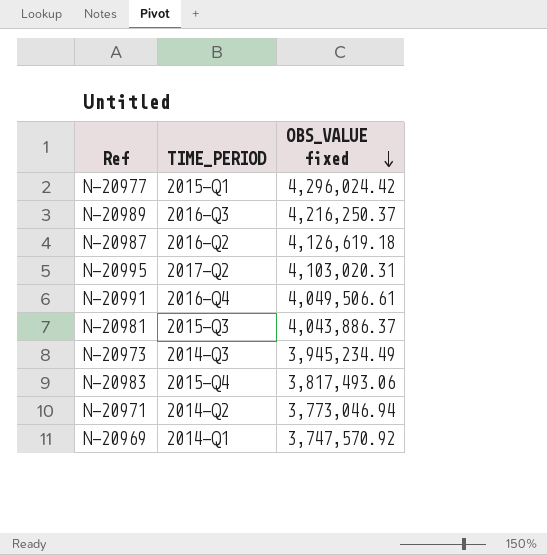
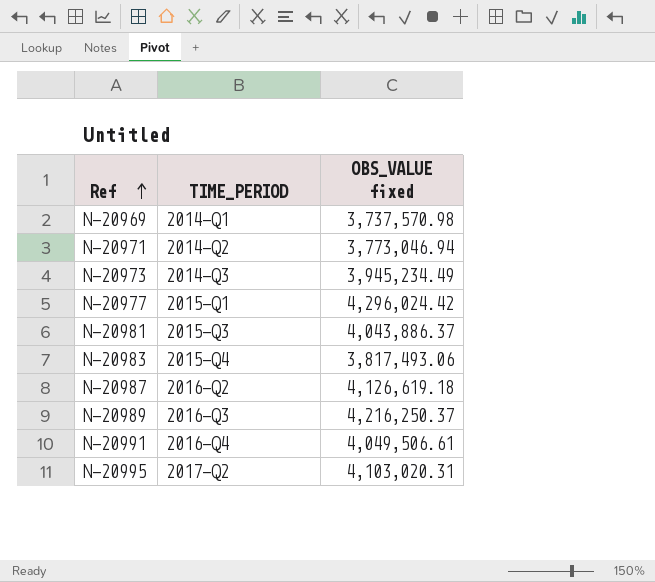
row order: OBS_VALUE fixed descending -> Ref ascending
N-20969 | OBS_VALUE fixed: 3,747,570.92 -> 3,737,570.98

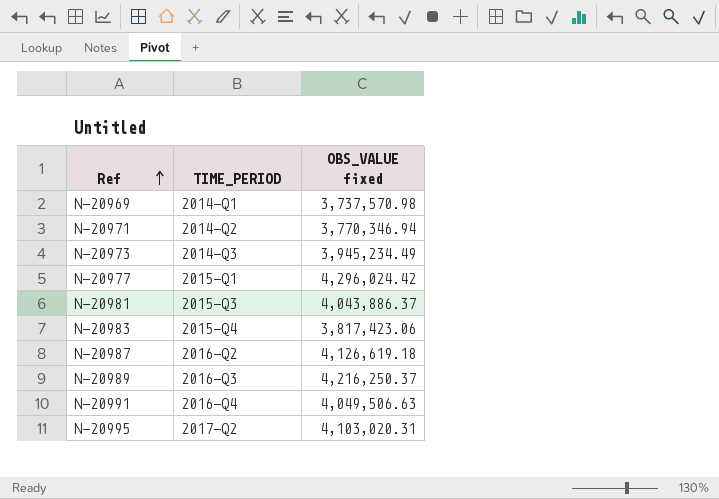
N-20971 | OBS_VALUE fixed: 3,773,046.94 -> 3,770,346.94
N-20983 | OBS_VALUE fixed: 3,817,493.06 -> 3,817,423.06
N-20991 | OBS_VALUE fixed: 4,049,506.61 -> 4,049,506.63

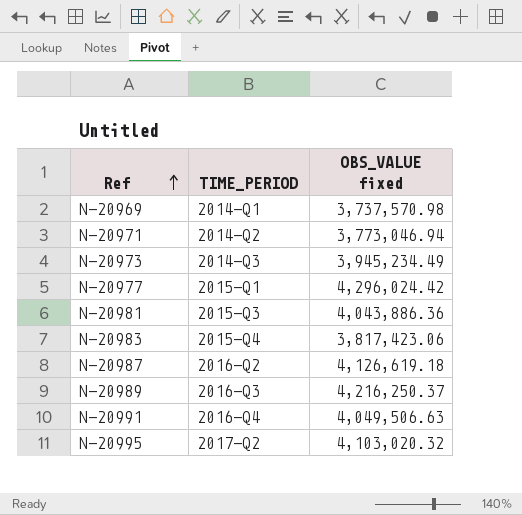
N-20971 | OBS_VALUE fixed: 3,770,346.94 -> 3,773,046.94
N-20981 | OBS_VALUE fixed: 4,043,886.37 -> 4,043,886.36
N-20995 | OBS_VALUE fixed: 4,103,020.31 -> 4,103,020.32

